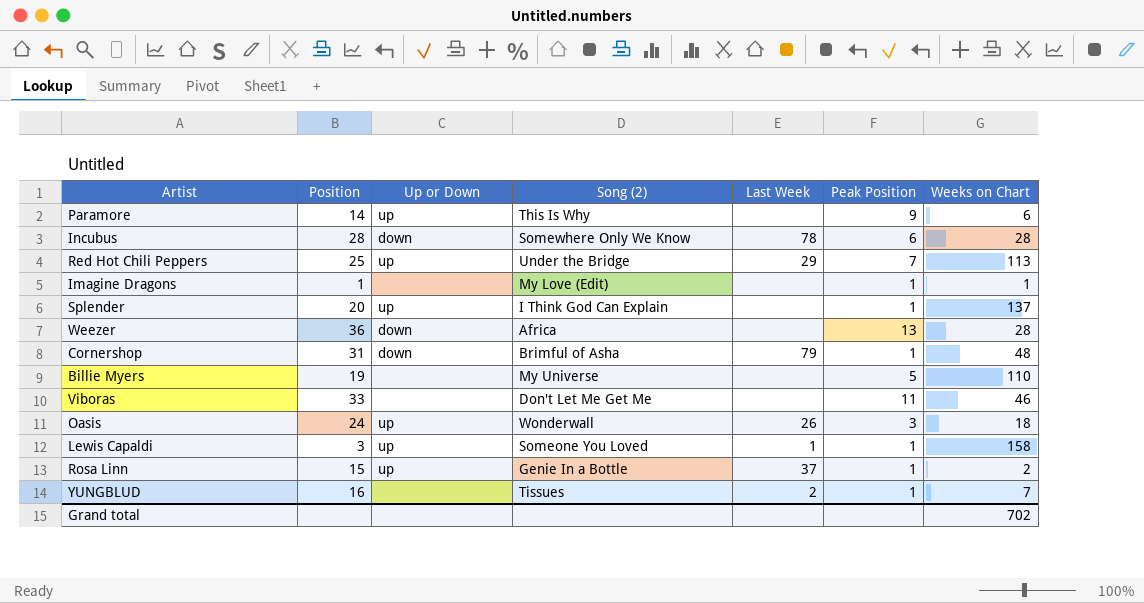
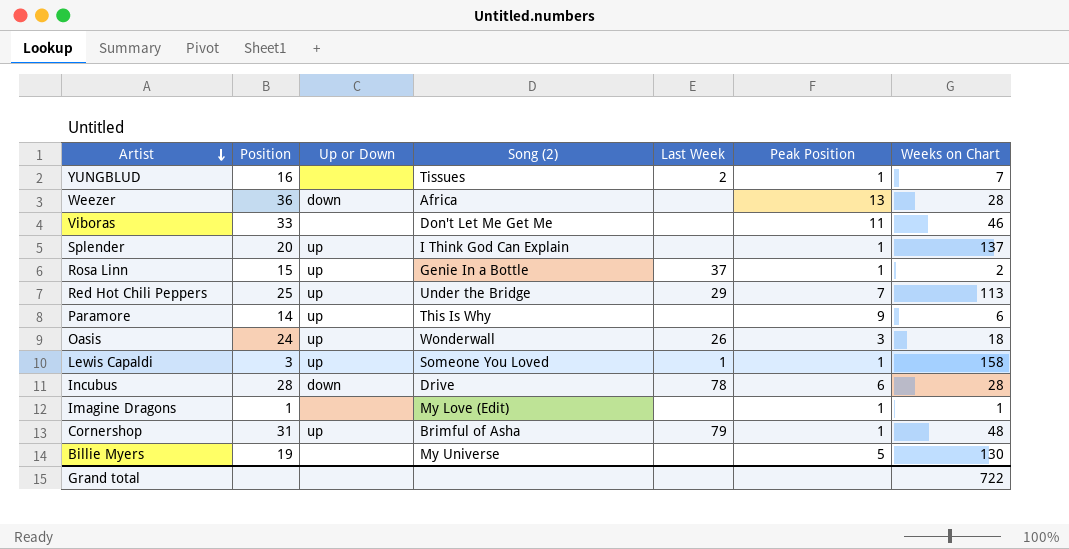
row order: none -> Artist descending
Incubus | Song (2): Somewhere Only We Know -> Drive
Cornershop | Up or Down: down -> up
Billie Myers | Weeks on Chart: 110 -> 130
Grand total | Weeks on Chart: 702 -> 722

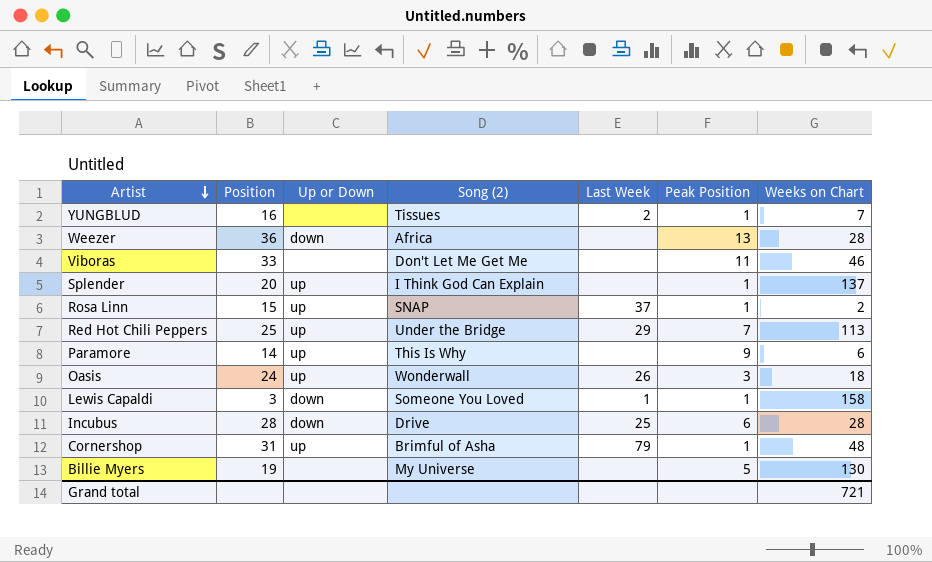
row Imagine Dragons: 1 | none | My Love (Edit) | none | 1 | 1 -> none
Rosa Linn | Song (2): Genie In a Bottle -> SNAP
Lewis Capaldi | Up or Down: up -> down
Incubus | Last Week: 78 -> 25
Grand total | Weeks on Chart: 722 -> 721

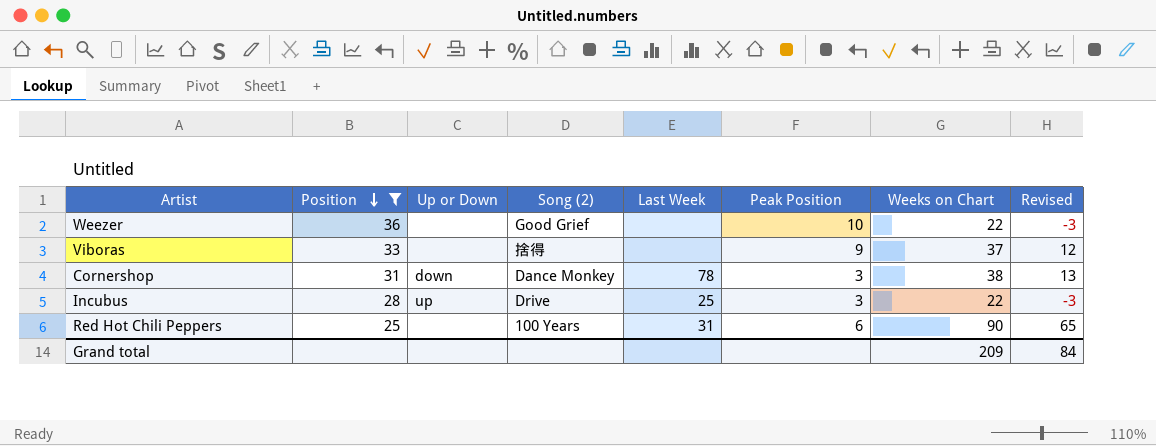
filter: none -> Position >= 25
row order: Artist descending -> Position descending
column Revised | formula: none -> [Weeks on Chart] - 25
Weezer | Up or Down: down -> none
Weezer | Song (2): Africa -> Good Grief
Weezer | Peak Position: 13 -> 10
Weezer | Weeks on Chart: 28 -> 22
Viboras | Song (2): Don't Let Me Get Me -> 捨得
Viboras | Peak Position: 11 -> 9
Viboras | Weeks on Chart: 46 -> 37
Cornershop | Up or Down: up -> down
Cornershop | Song (2): Brimful of Asha -> Dance Monkey
Cornershop | Last Week: 79 -> 78
Cornershop | Peak Position: 1 -> 3
Cornershop | Weeks on Chart: 48 -> 38
Incubus | Up or Down: down -> up
Incubus | Peak Position: 6 -> 3
Incubus | Weeks on Chart: 28 -> 22
Red Hot Chili Peppers | Up or Down: up -> none
Red Hot Chili Peppers | Song (2): Under the Bridge -> 100 Years
Red Hot Chili Peppers | Last Week: 29 -> 31
Red Hot Chili Peppers | Peak Position: 7 -> 6
Red Hot Chili Peppers | Weeks on Chart: 113 -> 90
Grand total | Weeks on Chart: 721 -> 209

